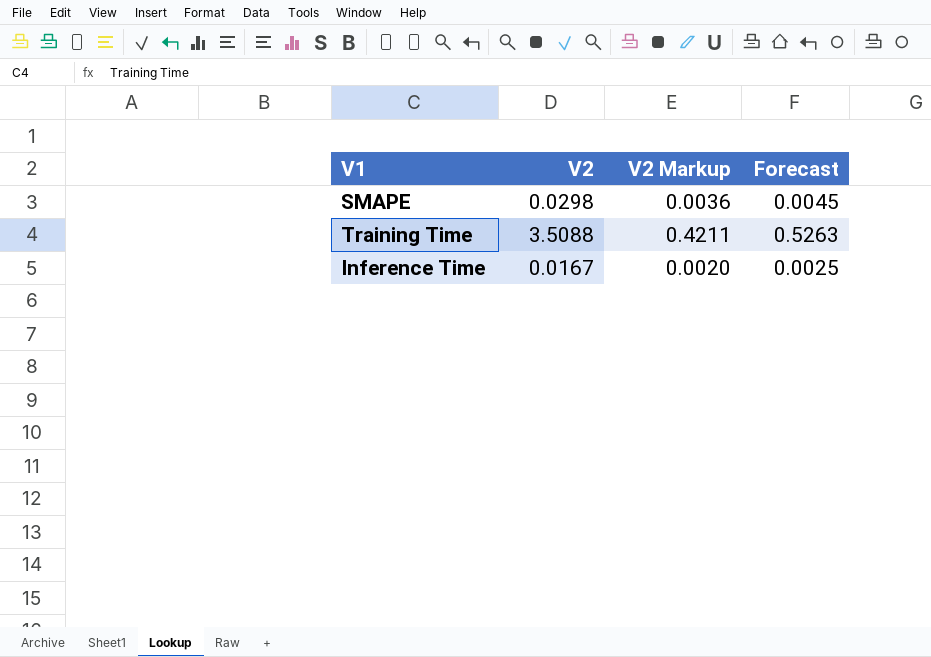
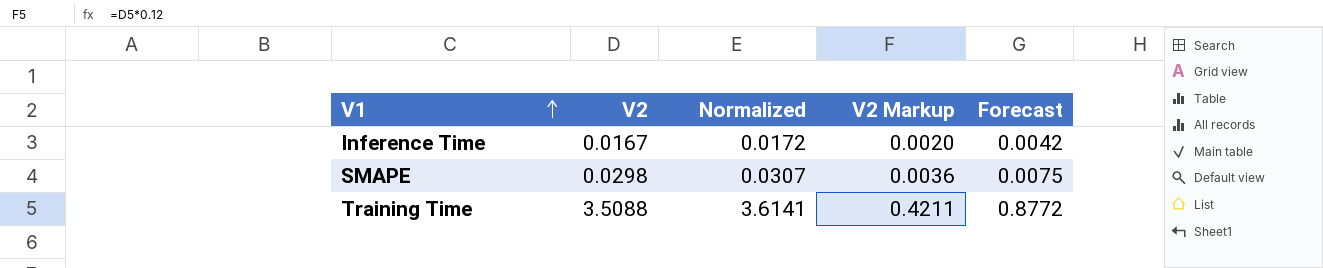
row order: none -> V1 ascending
column Normalized | formula: none -> [V2] * 1.03
column Forecast | formula: [V2] * 0.15 -> [V2] * 0.25

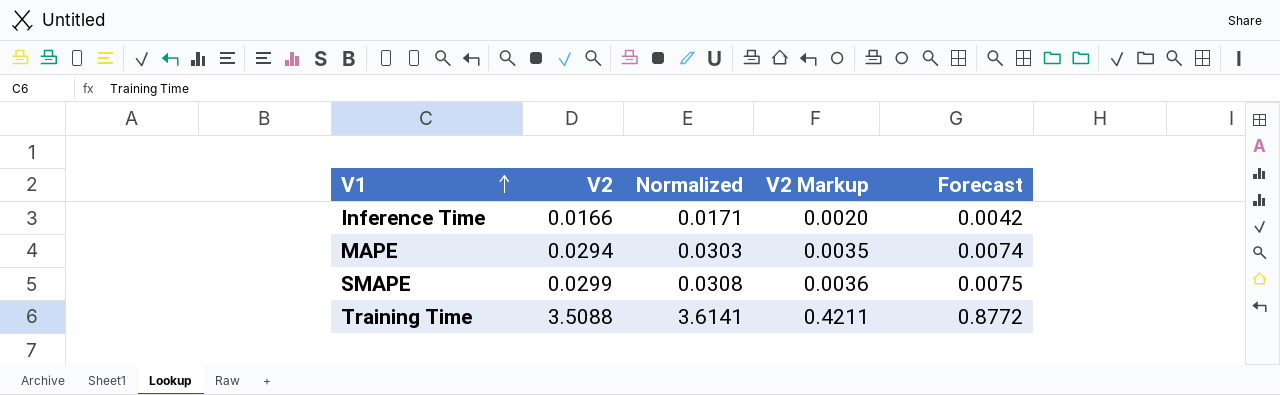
Inference Time | V2: 0.0167 -> 0.0166
Inference Time | Normalized: 0.0172 -> 0.0171
row MAPE: none -> 0.0294 | 0.0303 | 0.0035 | 0.0074
SMAPE | V2: 0.0298 -> 0.0299
SMAPE | Normalized: 0.0307 -> 0.0308

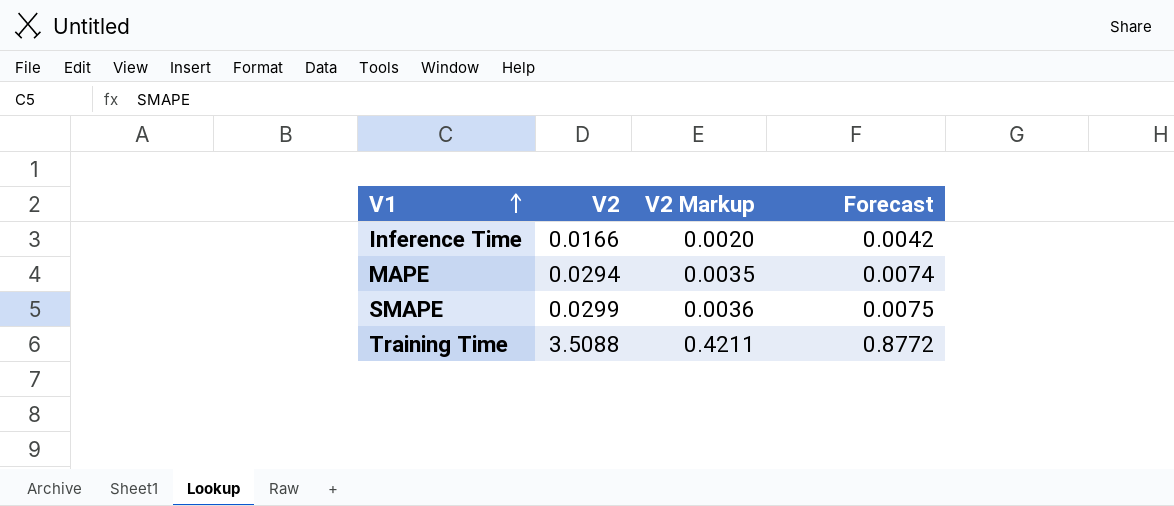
column Normalized | formula: [V2] * 1.03 -> none

